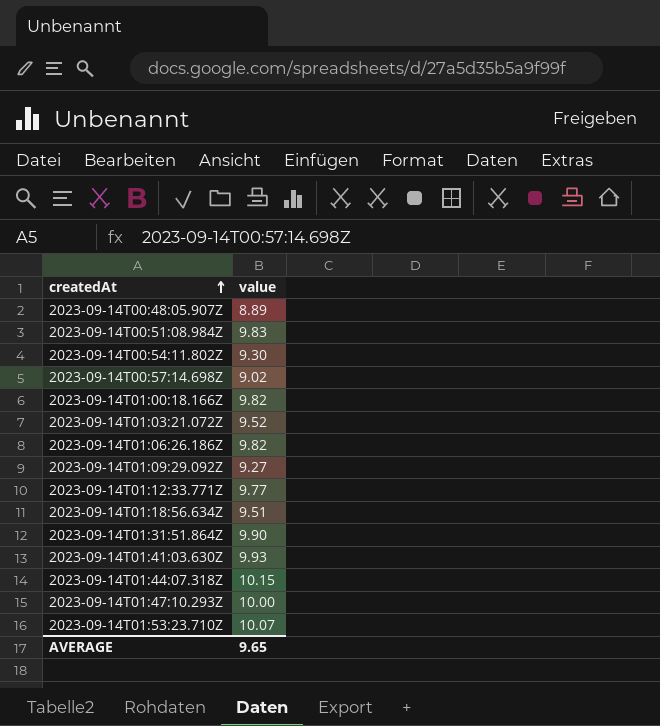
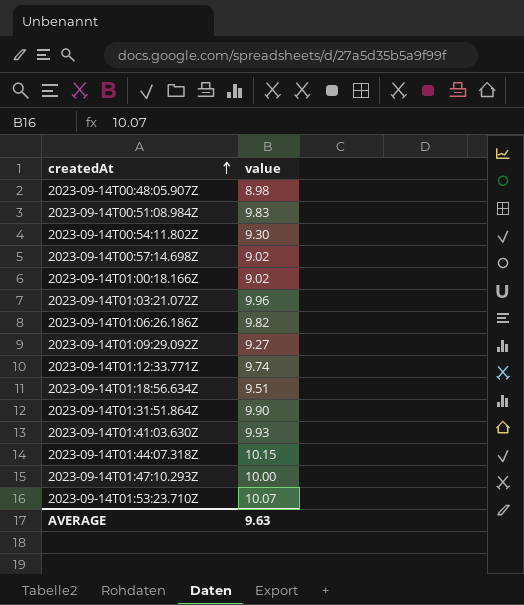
2023-09-14T00:48:05.907Z | value: 8.89 -> 8.98
2023-09-14T01:00:18.166Z | value: 9.82 -> 9.02
2023-09-14T01:03:21.072Z | value: 9.52 -> 9.96
2023-09-14T01:12:33.771Z | value: 9.77 -> 9.74
AVERAGE | value: 9.65 -> 9.63

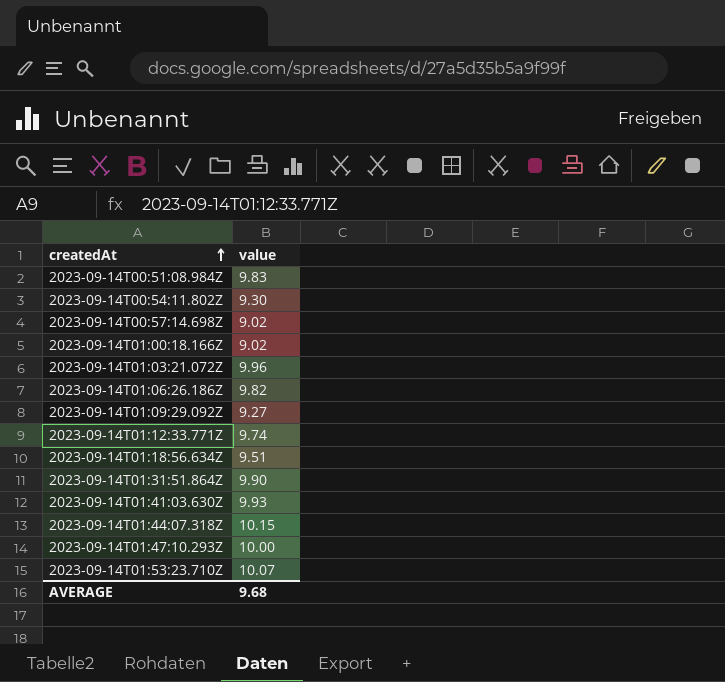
row 2023-09-14T00:48:05.907Z: 8.98 -> none
AVERAGE | value: 9.63 -> 9.68

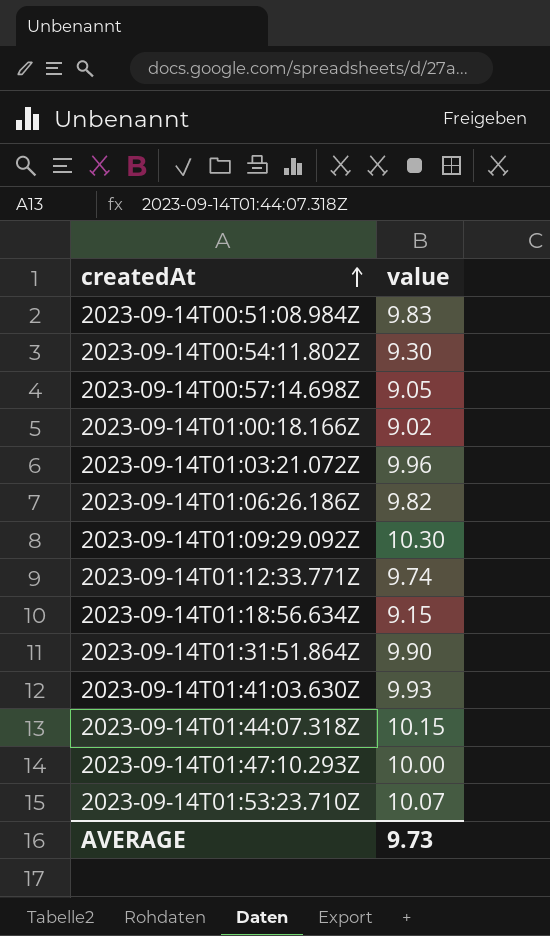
2023-09-14T00:57:14.698Z | value: 9.02 -> 9.05
2023-09-14T01:09:29.092Z | value: 9.27 -> 10.30
2023-09-14T01:18:56.634Z | value: 9.51 -> 9.15
AVERAGE | value: 9.68 -> 9.73

